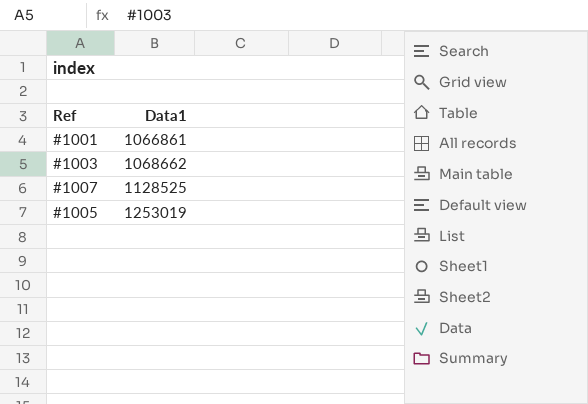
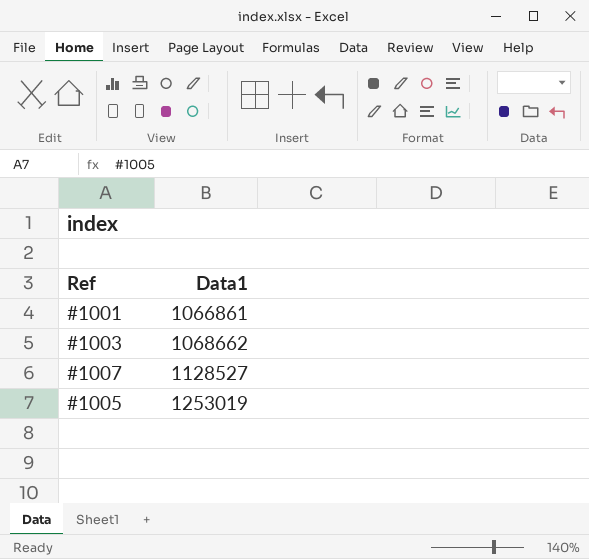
#1007 | Data1: 1128525 -> 1128527

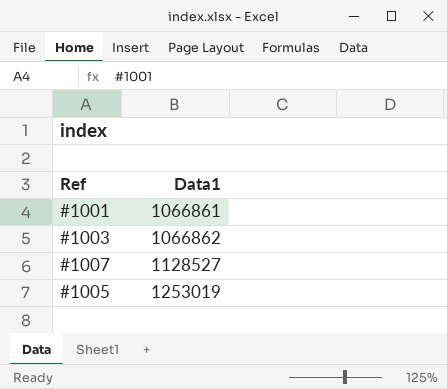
#1003 | Data1: 1068662 -> 1066862

